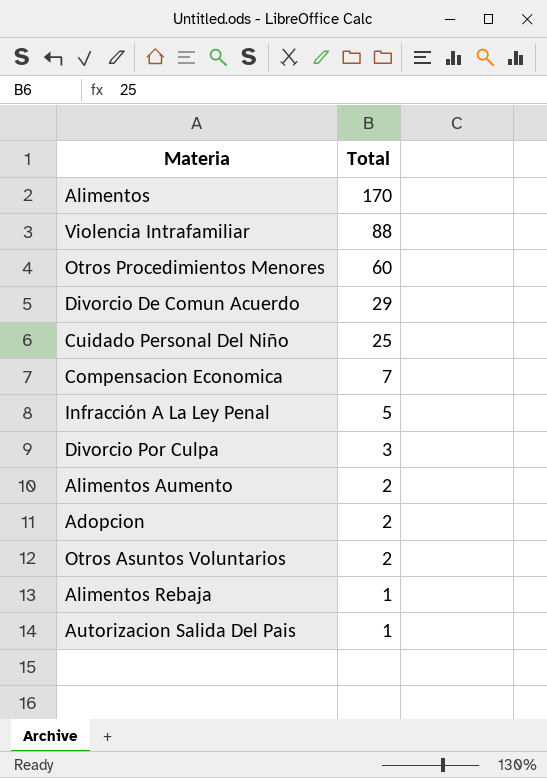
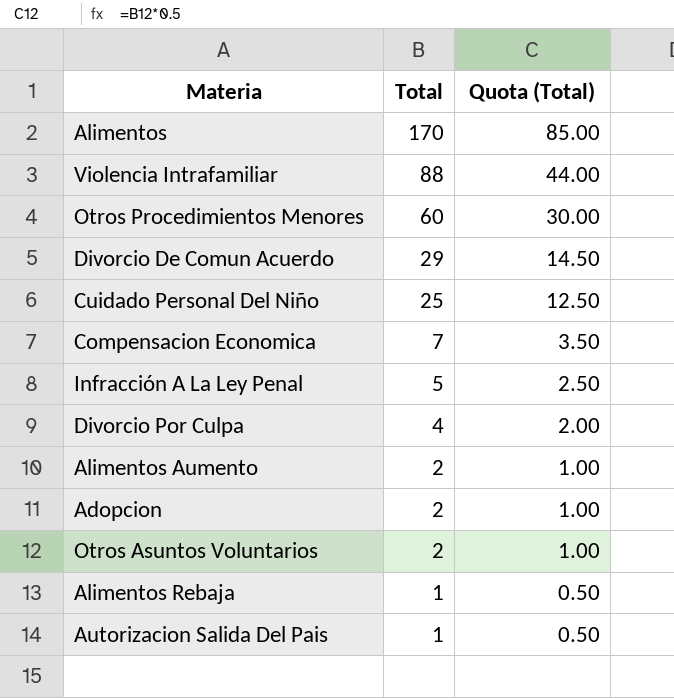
column Quota (Total) | formula: none -> [Total] * 0.5
Divorcio Por Culpa | Total: 3 -> 4

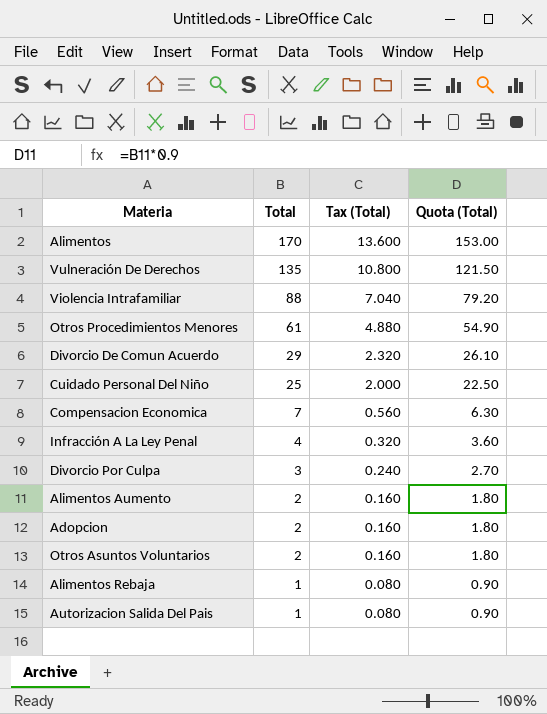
column Tax (Total) | formula: none -> [Total] * 0.08
column Quota (Total) | formula: [Total] * 0.5 -> [Total] * 0.9
row Vulneración De Derechos: none -> 135 | 10.800 | 121.50
Otros Procedimientos Menores | Total: 60 -> 61
Infracción A La Ley Penal | Total: 5 -> 4
Divorcio Por Culpa | Total: 4 -> 3

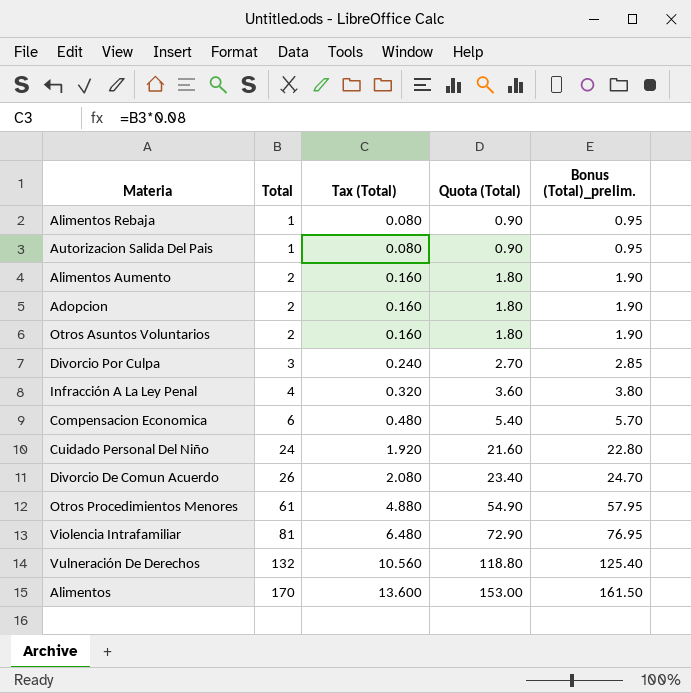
row order: Total descending -> Total ascending
column Bonus (Total)_prelim. | formula: none -> [Total] * 0.95
Compensacion Economica | Total: 7 -> 6
Compensacion Economica | Tax (Total): 0.560 -> 0.480
Compensacion Economica | Quota (Total): 6.30 -> 5.40
Cuidado Personal Del Niño | Total: 25 -> 24
Cuidado Personal Del Niño | Tax (Total): 2.000 -> 1.920
Cuidado Personal Del Niño | Quota (Total): 22.50 -> 21.60
Divorcio De Comun Acuerdo | Total: 29 -> 26
Divorcio De Comun Acuerdo | Tax (Total): 2.320 -> 2.080
Divorcio De Comun Acuerdo | Quota (Total): 26.10 -> 23.40
Violencia Intrafamiliar | Total: 88 -> 81
Violencia Intrafamiliar | Tax (Total): 7.040 -> 6.480
Violencia Intrafamiliar | Quota (Total): 79.20 -> 72.90
Vulneración De Derechos | Total: 135 -> 132
Vulneración De Derechos | Tax (Total): 10.800 -> 10.560
Vulneración De Derechos | Quota (Total): 121.50 -> 118.80

